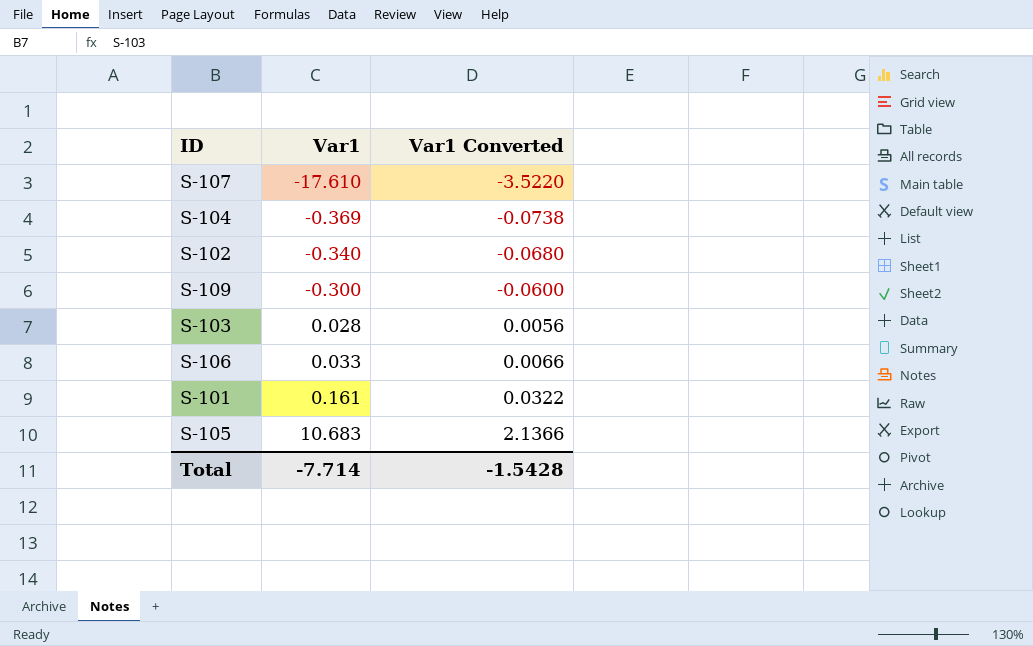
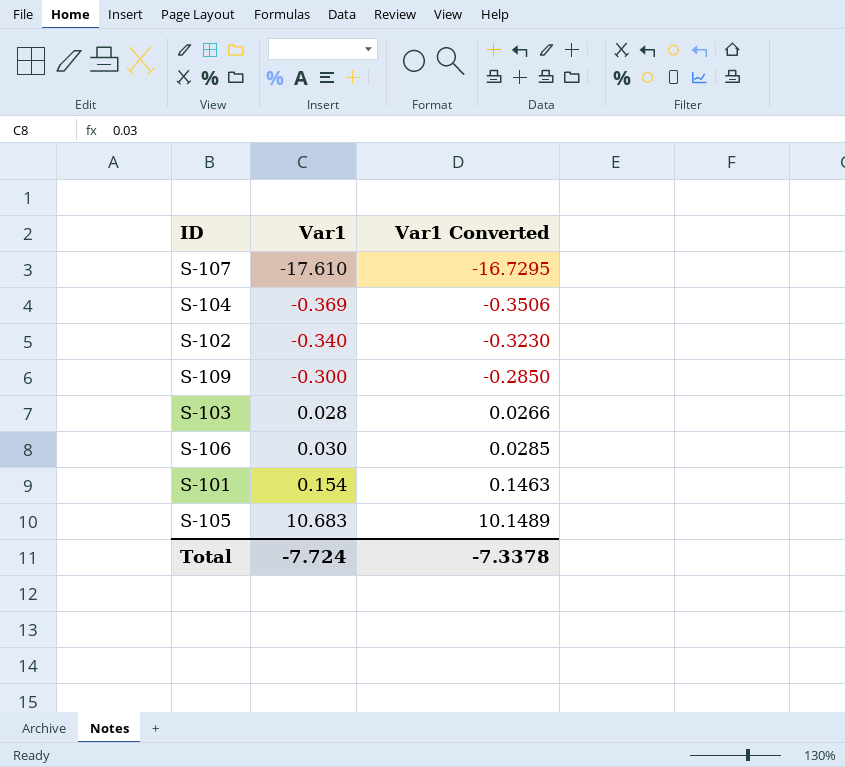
column Var1 Converted | formula: [Var1] * 0.2 -> [Var1] * 0.95
S-106 | Var1: 0.033 -> 0.030
S-101 | Var1: 0.161 -> 0.154
Total | Var1: -7.714 -> -7.724
Total | Var1 Converted: -1.5428 -> -7.3378

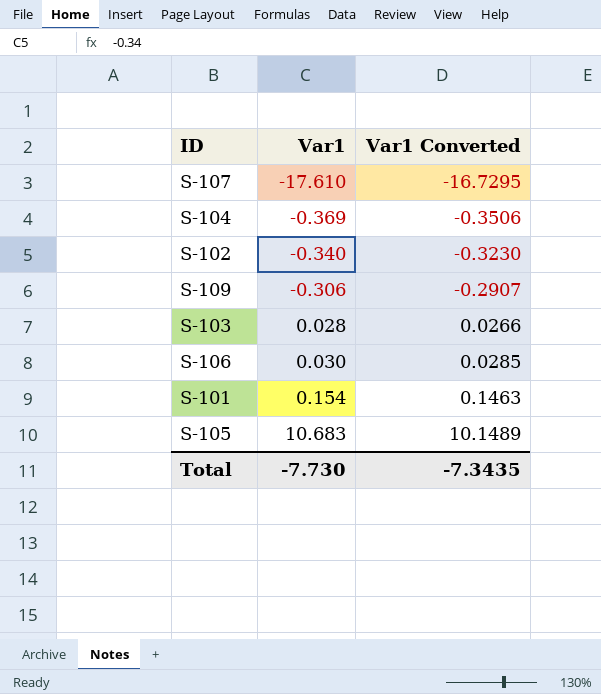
S-109 | Var1: -0.300 -> -0.306
S-109 | Var1 Converted: -0.2850 -> -0.2907
Total | Var1: -7.724 -> -7.730
Total | Var1 Converted: -7.3378 -> -7.3435

